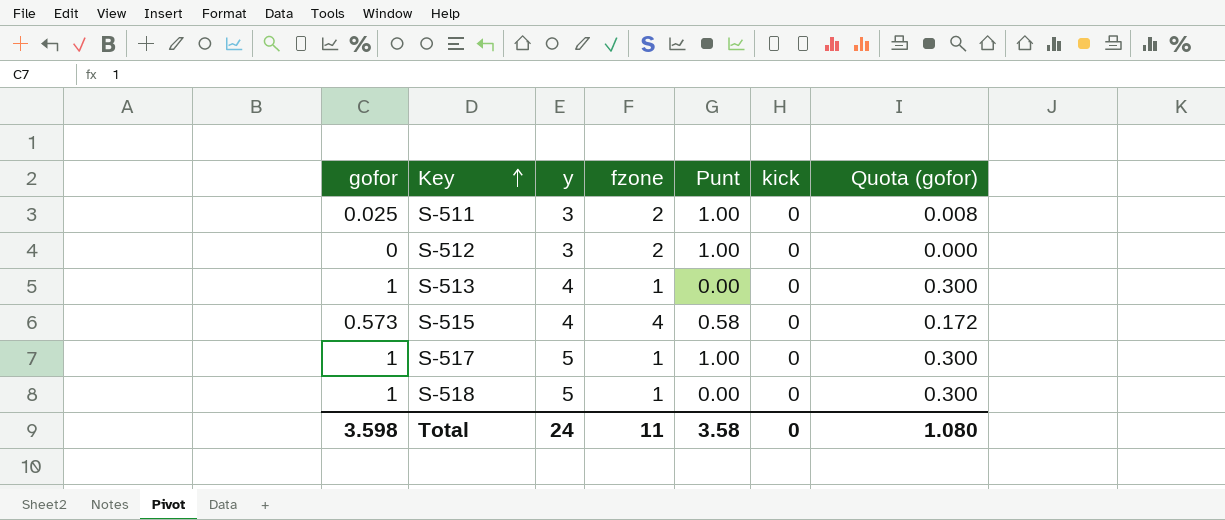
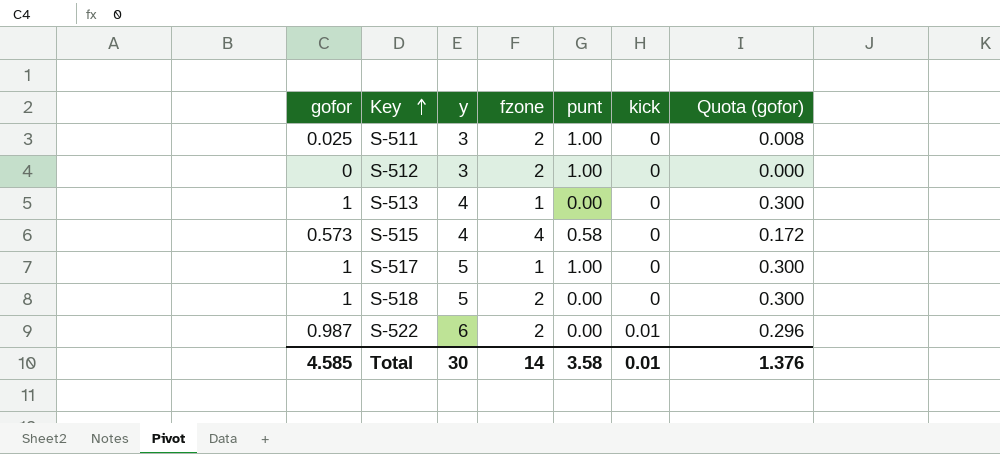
column name: Punt -> punt
S-518 | fzone: 1 -> 2
row S-522: none -> 0.987 | 6 | 2 | 0.00 | 0.01 | 0.296
Total | gofor: 3.598 -> 4.585
Total | y: 24 -> 30
Total | fzone: 11 -> 14
Total | kick: 0 -> 0.01
Total | Quota (gofor): 1.080 -> 1.376

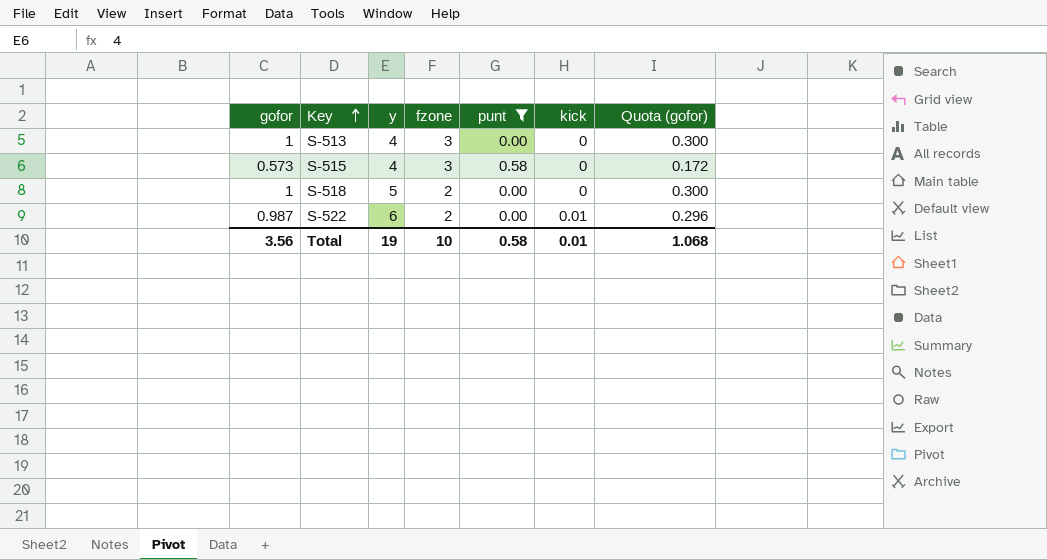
filter: none -> punt != 1.00
S-513 | fzone: 1 -> 3
S-515 | fzone: 4 -> 3
Total | gofor: 4.585 -> 3.56
Total | y: 30 -> 19
Total | fzone: 14 -> 10
Total | punt: 3.58 -> 0.58
Total | Quota (gofor): 1.376 -> 1.068

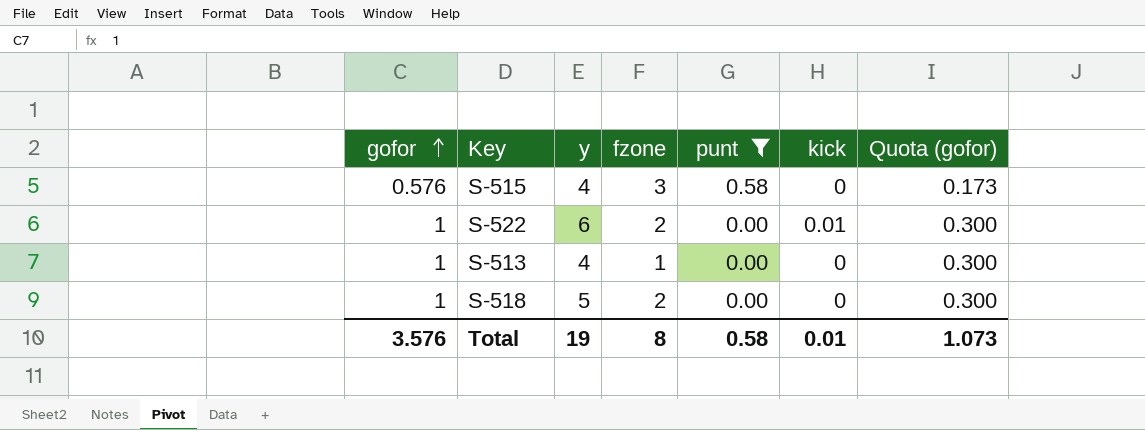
row order: Key ascending -> gofor ascending
S-515 | gofor: 0.573 -> 0.576
S-515 | Quota (gofor): 0.172 -> 0.173
S-522 | gofor: 0.987 -> 1
S-522 | Quota (gofor): 0.296 -> 0.300
S-513 | fzone: 3 -> 1
Total | gofor: 3.56 -> 3.576
Total | fzone: 10 -> 8
Total | Quota (gofor): 1.068 -> 1.073

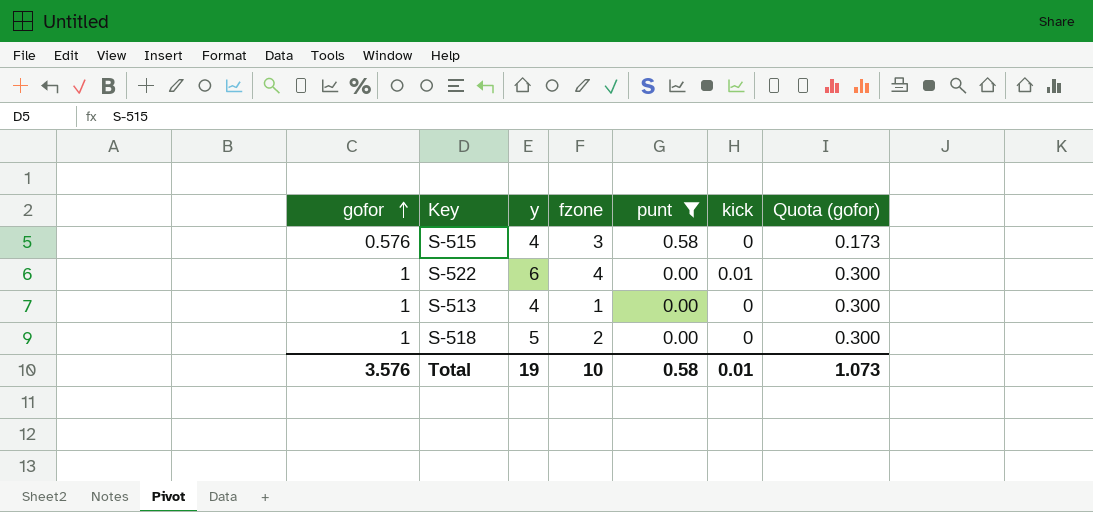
S-522 | fzone: 2 -> 4
Total | fzone: 8 -> 10

